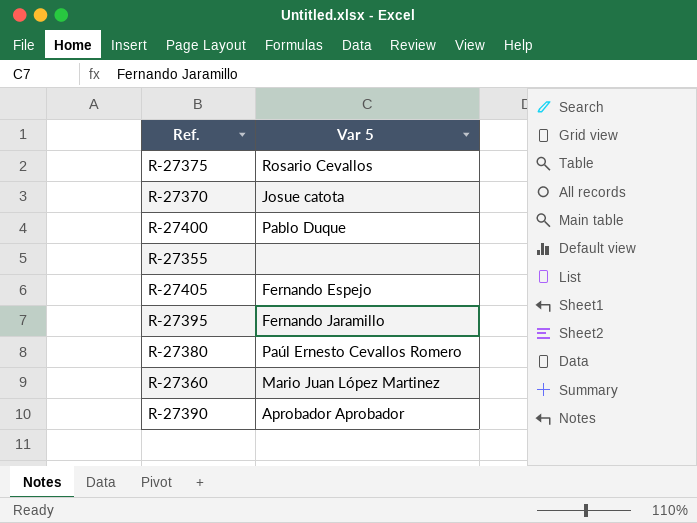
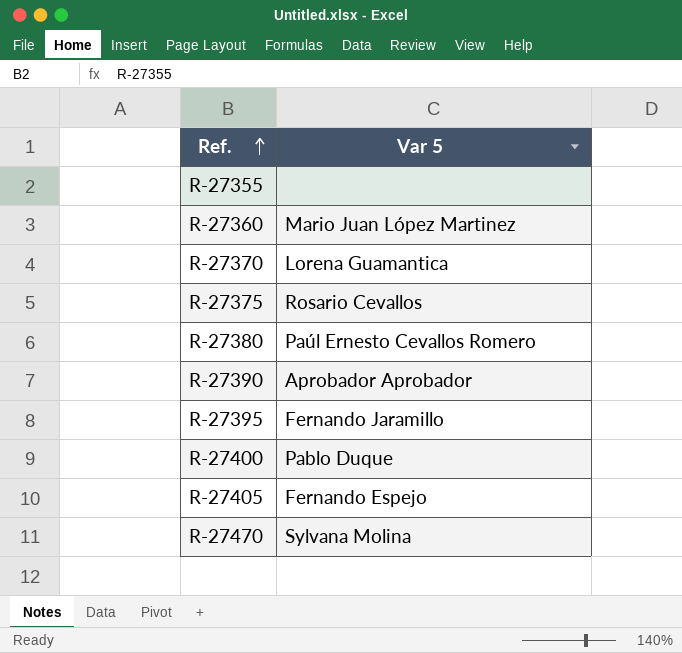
row order: none -> Ref. ascending
R-27370 | Var 5: Josue catota -> Lorena Guamantica
row R-27470: none -> Sylvana Molina

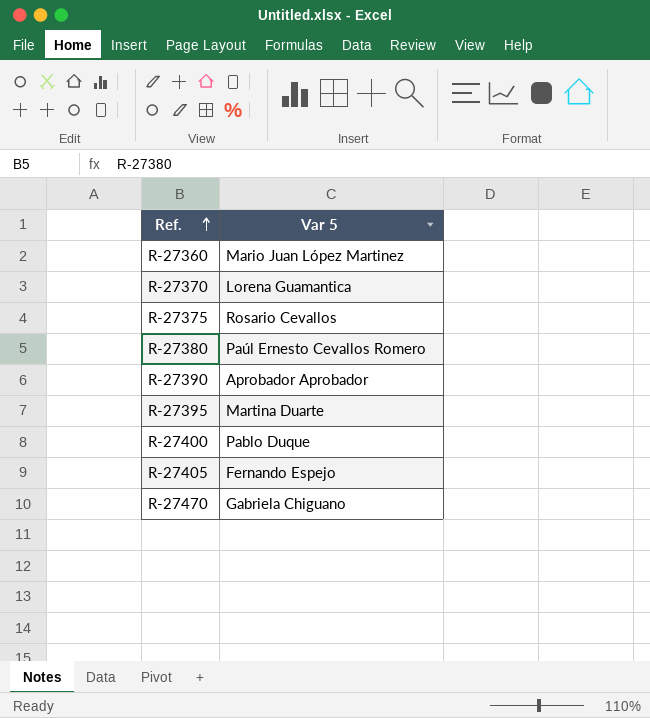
row R-27355: none -> none
R-27395 | Var 5: Fernando Jaramillo -> Martina Duarte
R-27470 | Var 5: Sylvana Molina -> Gabriela Chiguano

